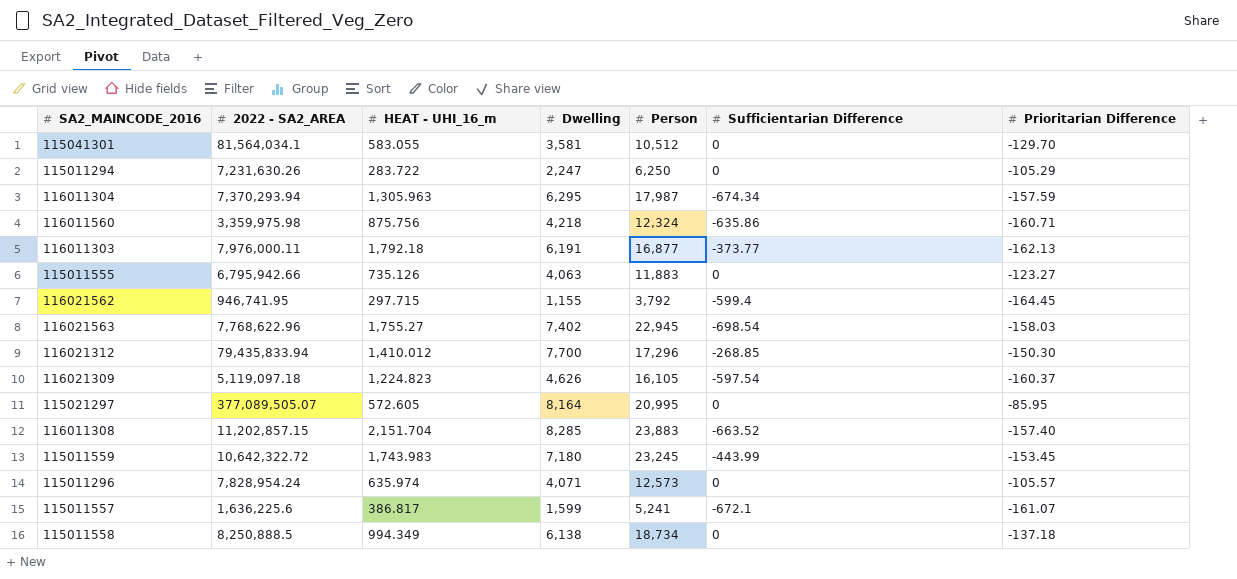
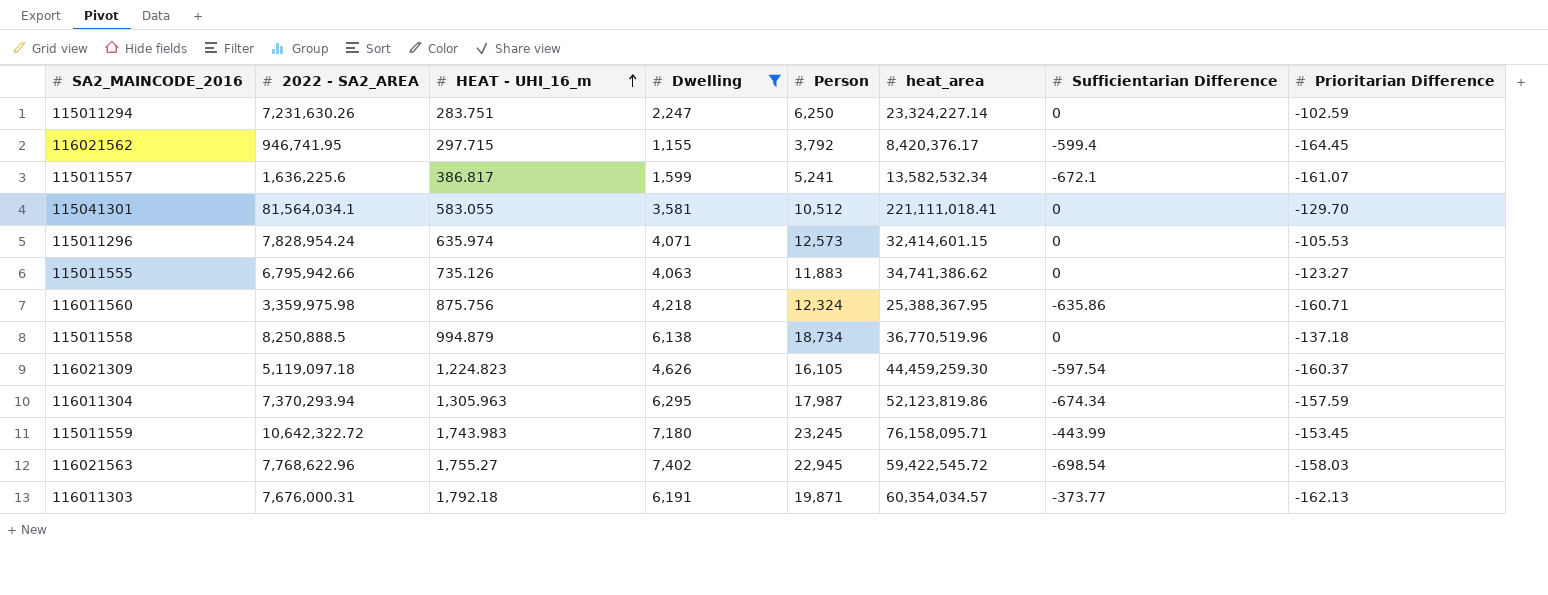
filter: none -> Dwelling <= 7,402
row order: none -> HEAT - UHI_16_m ascending
column heat_area | position: none -> 6
115011294 | HEAT - UHI_16_m: 283.722 -> 283.751
115011294 | Prioritarian Difference: -105.29 -> -102.59
115011296 | Prioritarian Difference: -105.57 -> -105.53
115011558 | HEAT - UHI_16_m: 994.349 -> 994.879
116011303 | 2022 - SA2_AREA: 7,976,000.11 -> 7,676,000.31
116011303 | Person: 16,877 -> 19,871

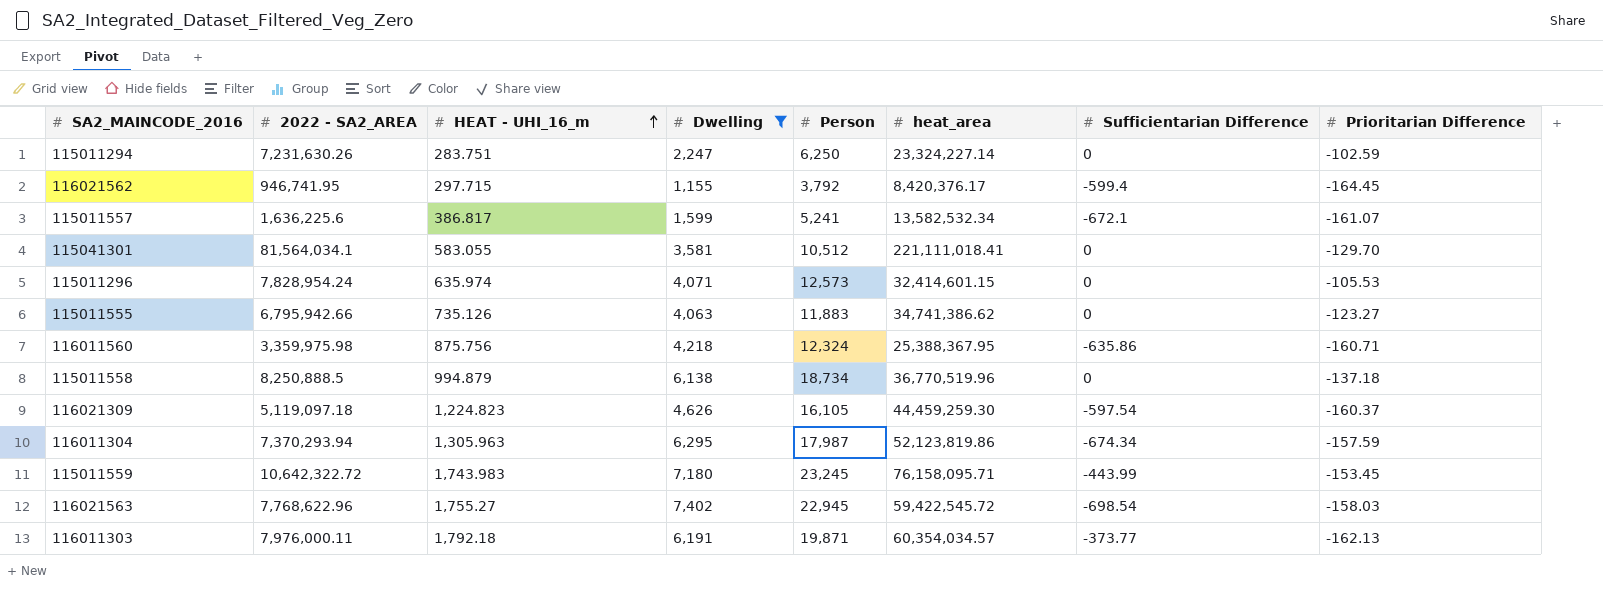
116011303 | 2022 - SA2_AREA: 7,676,000.31 -> 7,976,000.11

